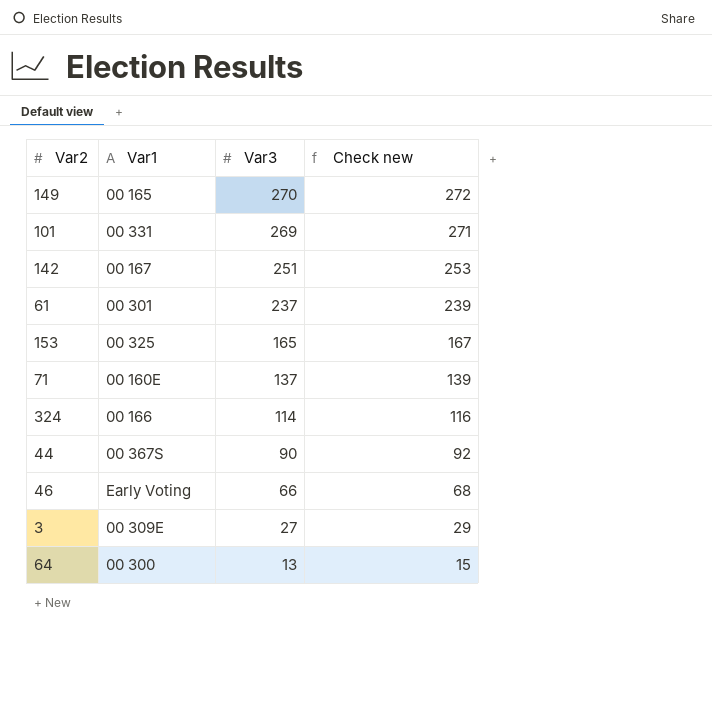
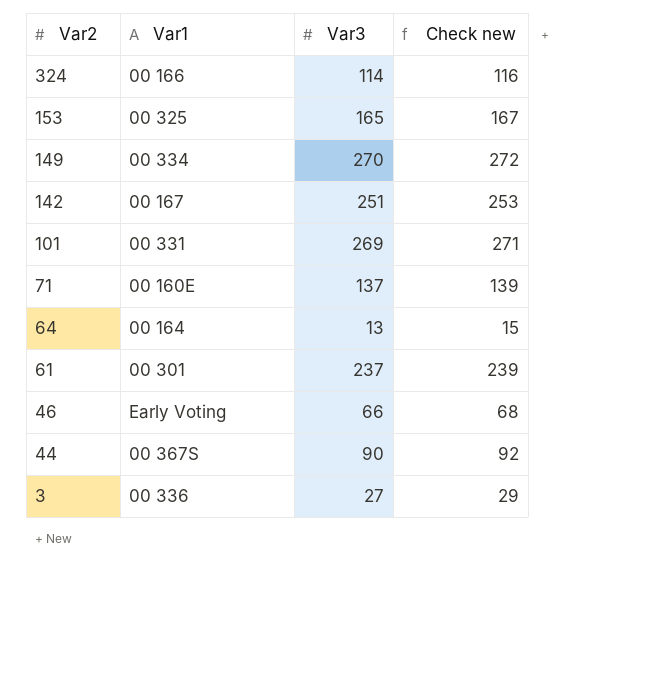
row order: Var3 descending -> Var2 descending
149 | Var1: 00 165 -> 00 334
64 | Var1: 00 300 -> 00 164
3 | Var1: 00 309E -> 00 336

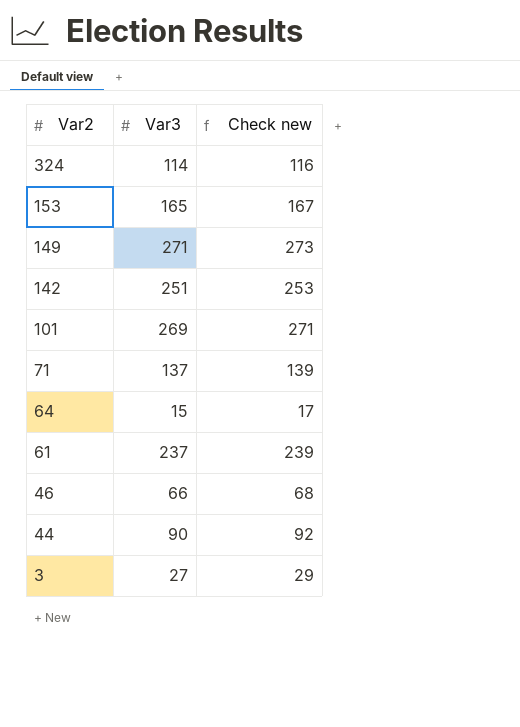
column Var1 | position: 2 -> none
149 | Var3: 270 -> 271
149 | Check new: 272 -> 273
64 | Var3: 13 -> 15
64 | Check new: 15 -> 17

